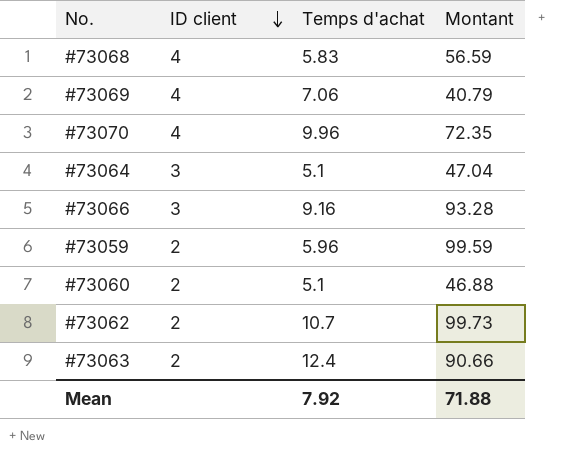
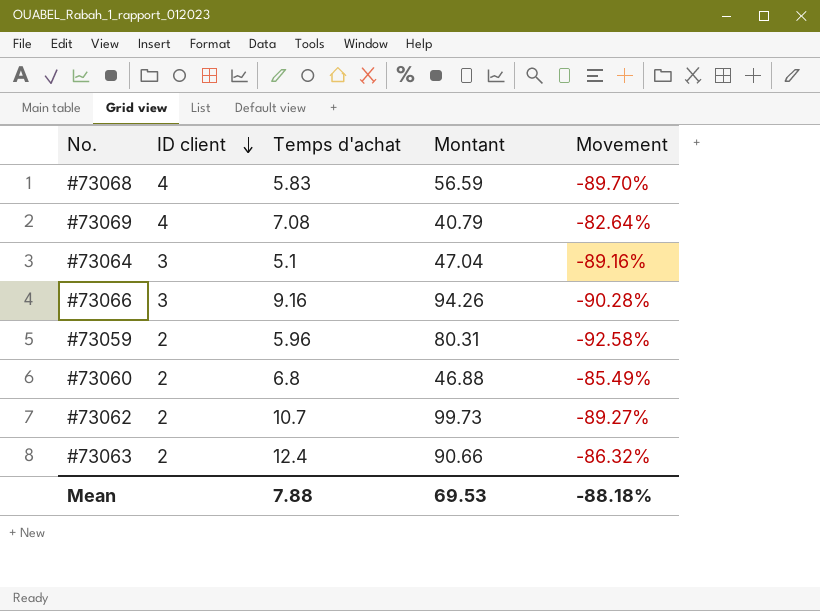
column Movement | formula: none -> ([Temps d'achat] - [Montant]) / [Montant]
row #73070: 4 | 9.96 | 72.35 -> none
#73069 | Temps d'achat: 7.06 -> 7.08
#73066 | Montant: 93.28 -> 94.26
#73059 | Montant: 99.59 -> 80.31
#73060 | Temps d'achat: 5.1 -> 6.8
Mean | Temps d'achat: 7.92 -> 7.88
Mean | Montant: 71.88 -> 69.53

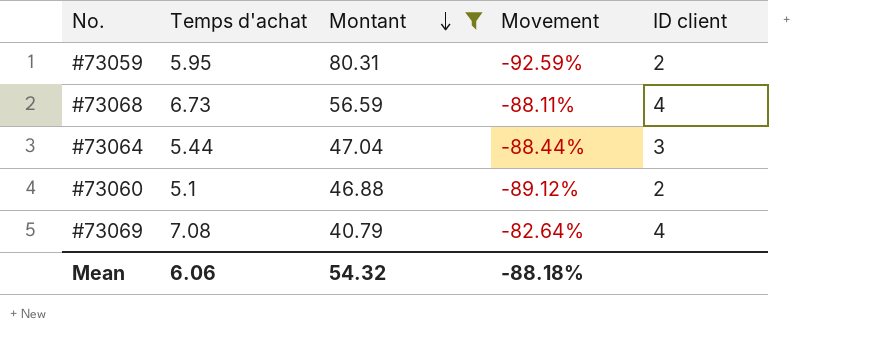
filter: none -> Montant <= 80.31
row order: ID client descending -> Montant descending
column ID client | position: 2 -> 5
#73059 | Temps d'achat: 5.96 -> 5.95
#73059 | Movement: -92.58% -> -92.59%
#73068 | Temps d'achat: 5.83 -> 6.73
#73068 | Movement: -89.70% -> -88.11%
#73064 | Temps d'achat: 5.1 -> 5.44
#73064 | Movement: -89.16% -> -88.44%
#73060 | Temps d'achat: 6.8 -> 5.1
#73060 | Movement: -85.49% -> -89.12%
Mean | Temps d'achat: 7.88 -> 6.06
Mean | Montant: 69.53 -> 54.32

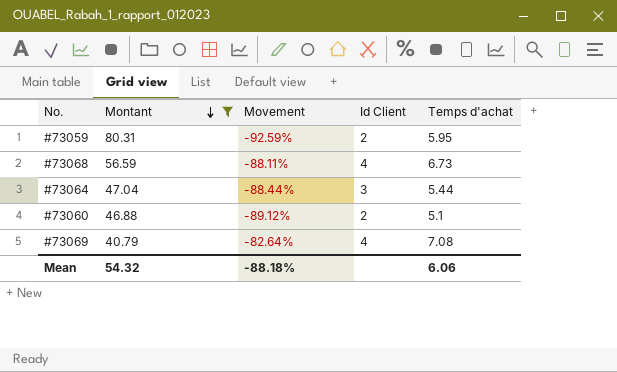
column name: ID client -> Id Client
column Temps d'achat | position: 2 -> 5

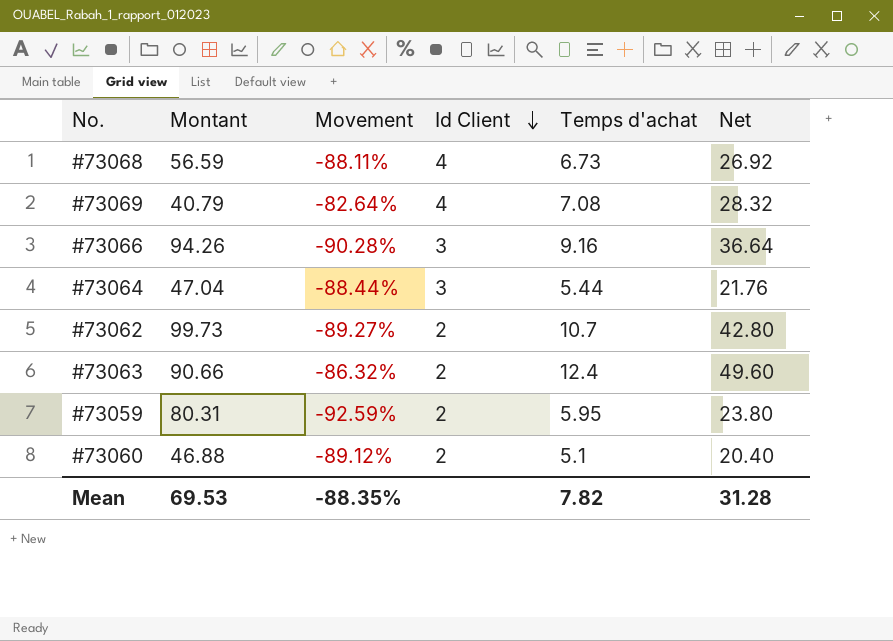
filter: Montant <= 80.31 -> none
row order: Montant descending -> Id Client descending
column Net | formula: none -> [Temps d'achat] * 4
Mean | Montant: 54.32 -> 69.53
Mean | Movement: -88.18% -> -88.35%
Mean | Temps d'achat: 6.06 -> 7.82

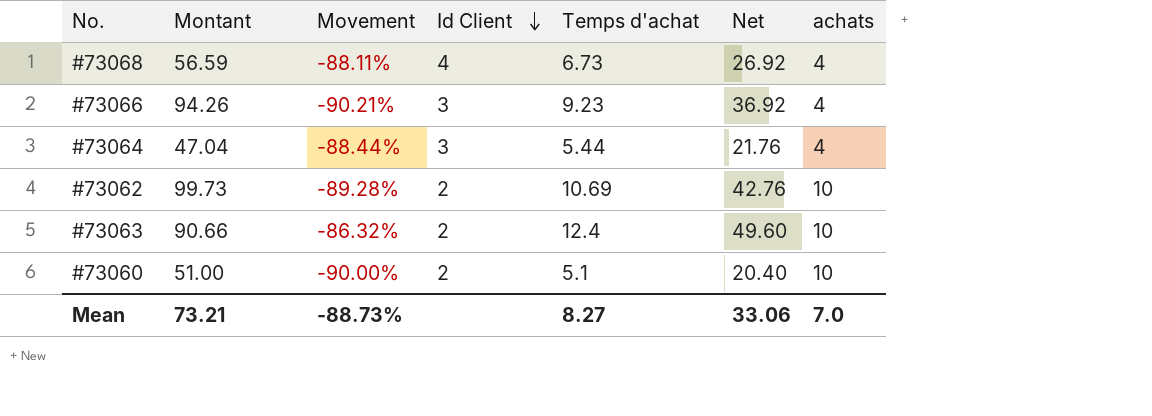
column achats | position: none -> 7
row #73069: 40.79 | -82.64% | 4 | 7.08 | 28.32 -> none
row #73059: 80.31 | -92.59% | 2 | 5.95 | 23.80 -> none
#73066 | Movement: -90.28% -> -90.21%
#73066 | Temps d'achat: 9.16 -> 9.23
#73066 | Net: 36.64 -> 36.92
#73062 | Movement: -89.27% -> -89.28%
#73062 | Temps d'achat: 10.7 -> 10.69
#73062 | Net: 42.80 -> 42.76
#73060 | Montant: 46.88 -> 51.00
#73060 | Movement: -89.12% -> -90.00%
Mean | Montant: 69.53 -> 73.21
Mean | Movement: -88.35% -> -88.73%
Mean | Temps d'achat: 7.82 -> 8.27
Mean | Net: 31.28 -> 33.06

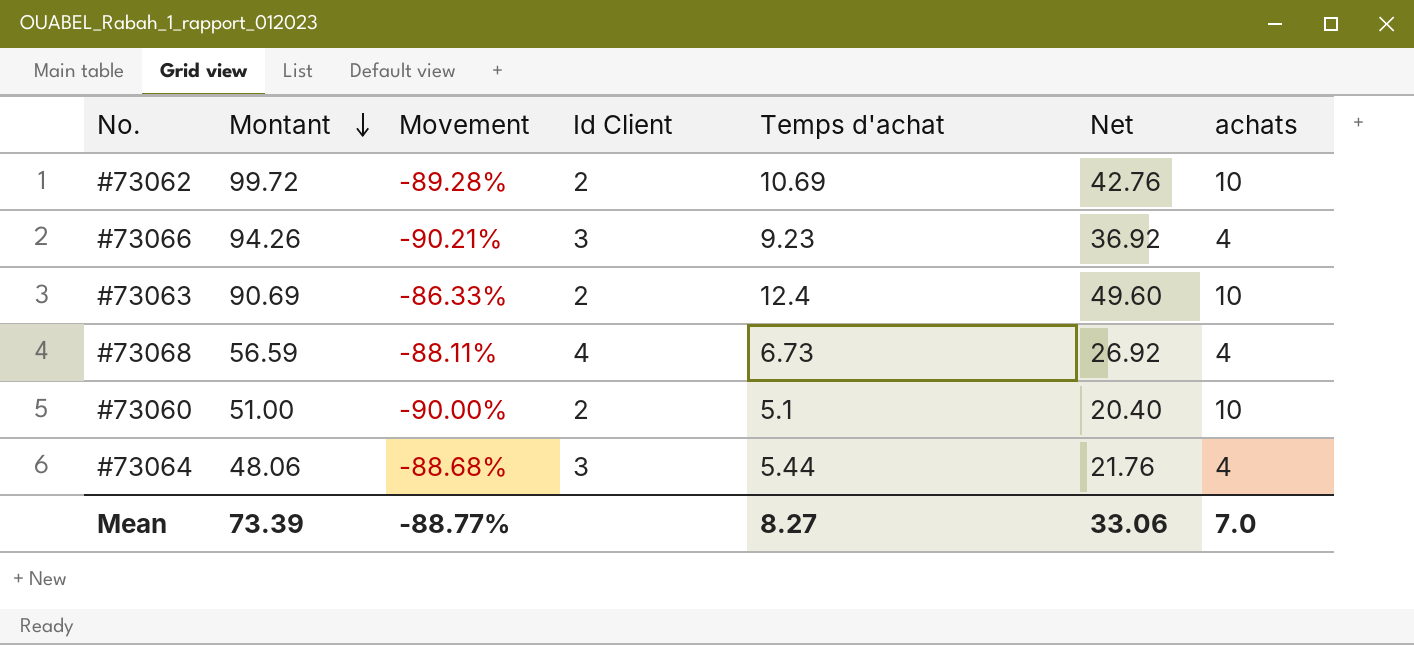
row order: Id Client descending -> Montant descending
#73062 | Montant: 99.73 -> 99.72
#73063 | Montant: 90.66 -> 90.69
#73063 | Movement: -86.32% -> -86.33%
#73064 | Montant: 47.04 -> 48.06
#73064 | Movement: -88.44% -> -88.68%
Mean | Montant: 73.21 -> 73.39
Mean | Movement: -88.73% -> -88.77%

